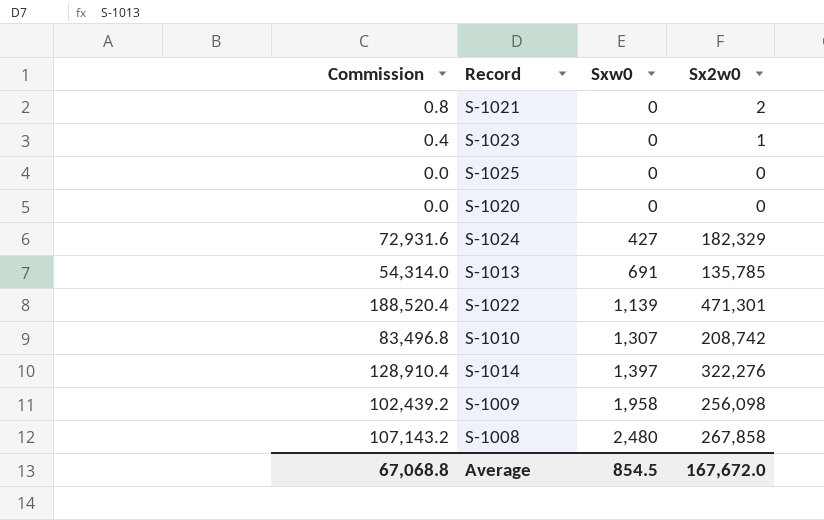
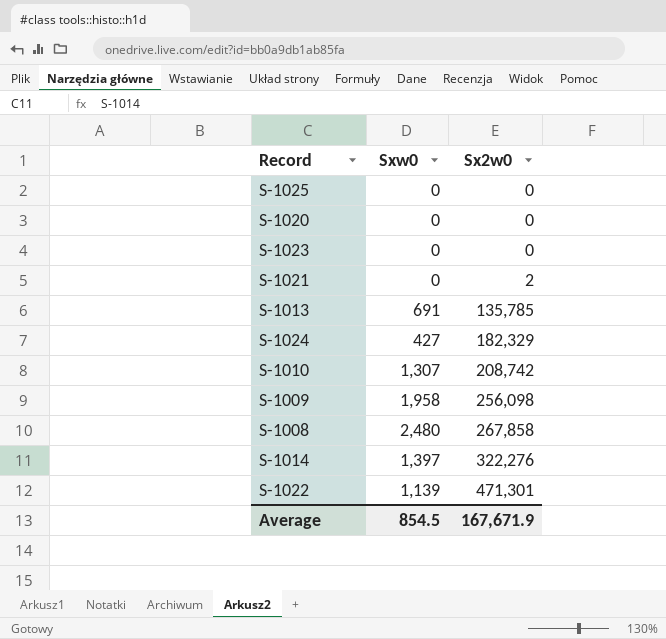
row order: Sxw0 ascending -> Sx2w0 ascending
column Commission | formula: [Sx2w0] * 0.4 -> none
S-1023 | Sx2w0: 1 -> 0
Average | Sx2w0: 167,672.0 -> 167,671.9

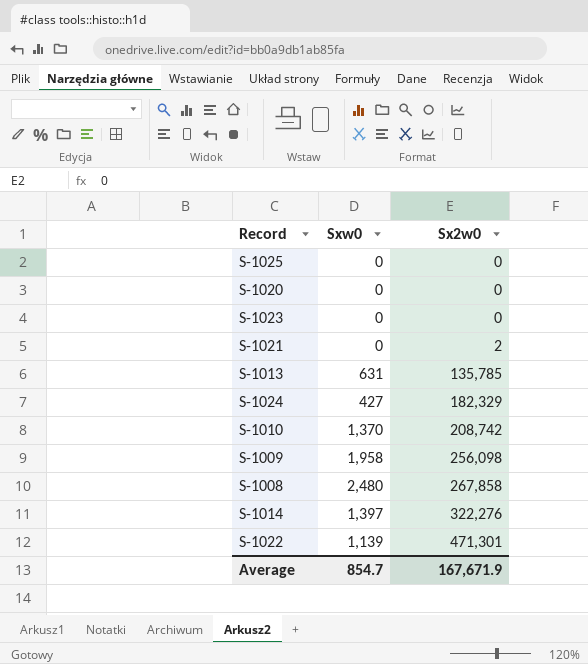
S-1013 | Sxw0: 691 -> 631
S-1010 | Sxw0: 1,307 -> 1,370
Average | Sxw0: 854.5 -> 854.7

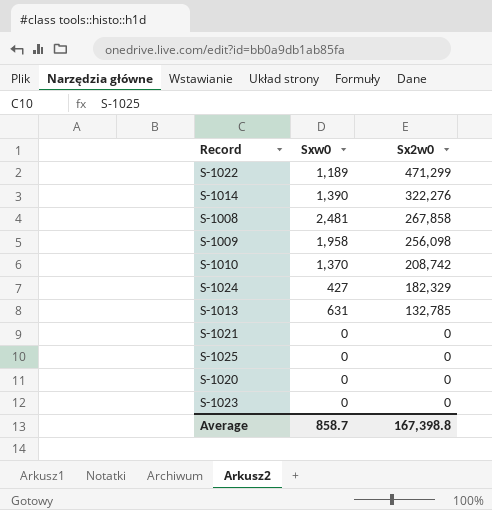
row order: Sx2w0 ascending -> Sx2w0 descending
S-1022 | Sxw0: 1,139 -> 1,189
S-1022 | Sx2w0: 471,301 -> 471,299
S-1014 | Sxw0: 1,397 -> 1,390
S-1008 | Sxw0: 2,480 -> 2,481
S-1013 | Sx2w0: 135,785 -> 132,785
S-1021 | Sx2w0: 2 -> 0
Average | Sxw0: 854.7 -> 858.7
Average | Sx2w0: 167,671.9 -> 167,398.8

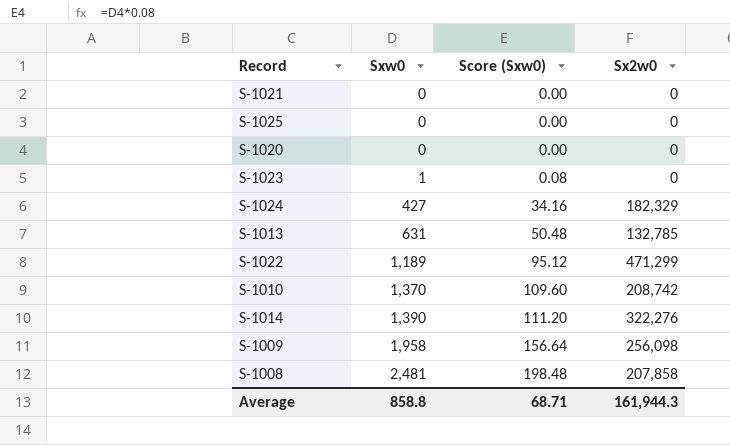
row order: Sx2w0 descending -> Sxw0 ascending
column Score (Sxw0) | formula: none -> [Sxw0] * 0.08
S-1023 | Sxw0: 0 -> 1
S-1008 | Sx2w0: 267,858 -> 207,858
Average | Sxw0: 858.7 -> 858.8
Average | Sx2w0: 167,398.8 -> 161,944.3

